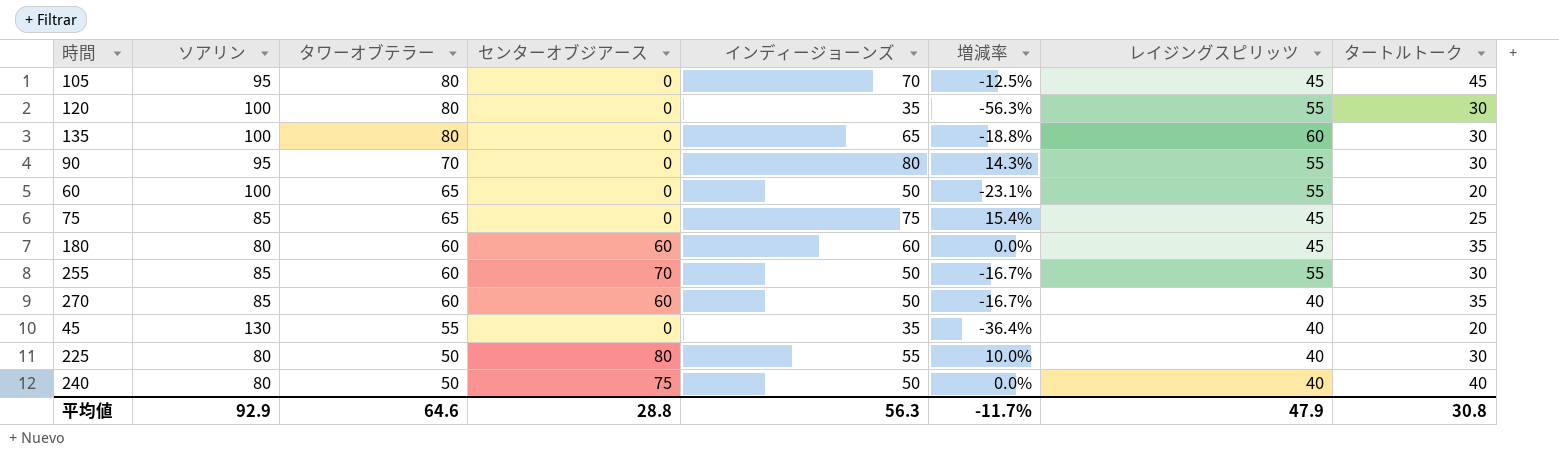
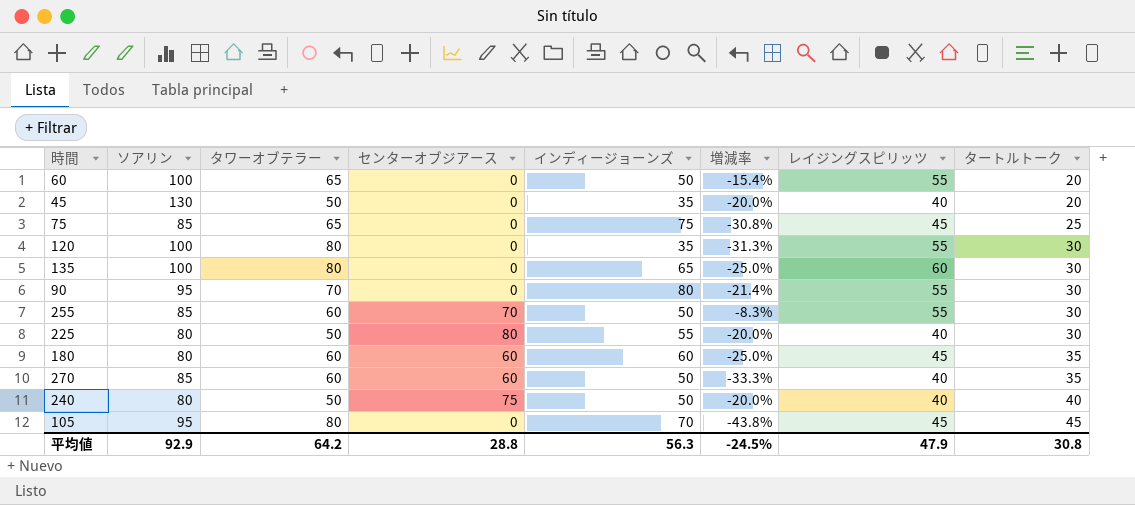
row order: タワーオブテラー descending -> タートルトーク ascending
column 増減率 | formula: ([インディージョーンズ] - [タワーオブテラー]) / [タワーオブテラー] -> ([レイジングスピリッツ] - [タワーオブテラー]) / [タワーオブテラー]
45 | タワーオブテラー: 55 -> 50
平均値 | タワーオブテラー: 64.6 -> 64.2
平均値 | 増減率: -11.7% -> -24.5%

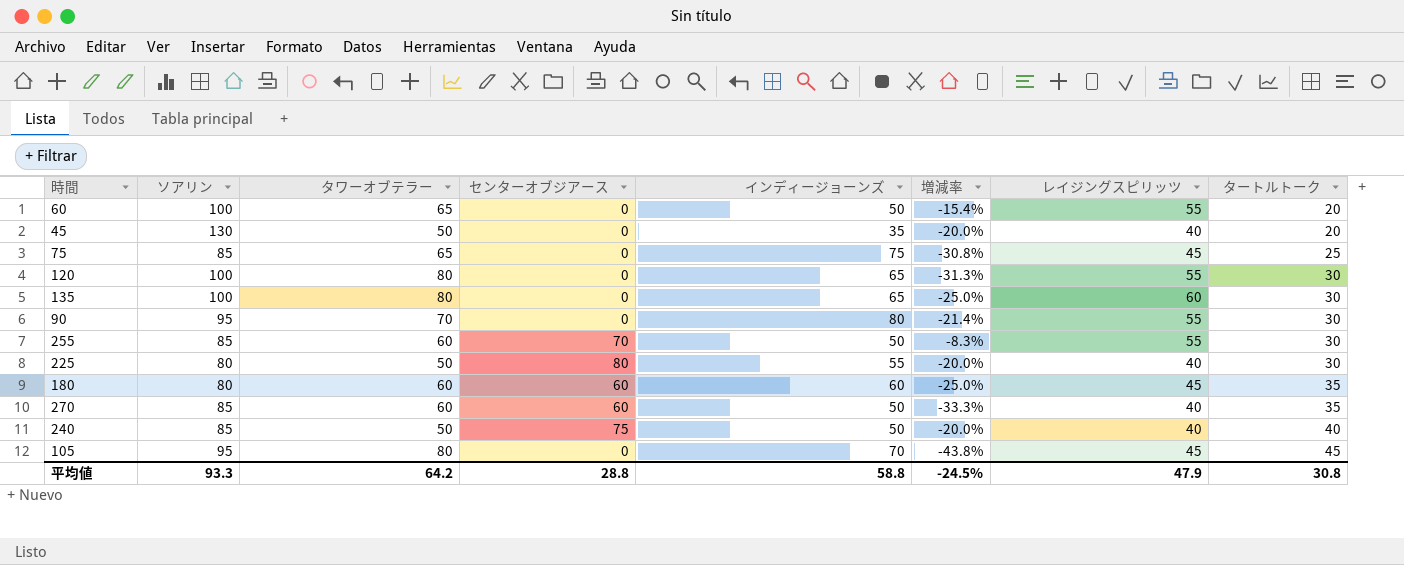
120 | インディージョーンズ: 35 -> 65
240 | ソアリン: 80 -> 85
平均値 | ソアリン: 92.9 -> 93.3
平均値 | インディージョーンズ: 56.3 -> 58.8

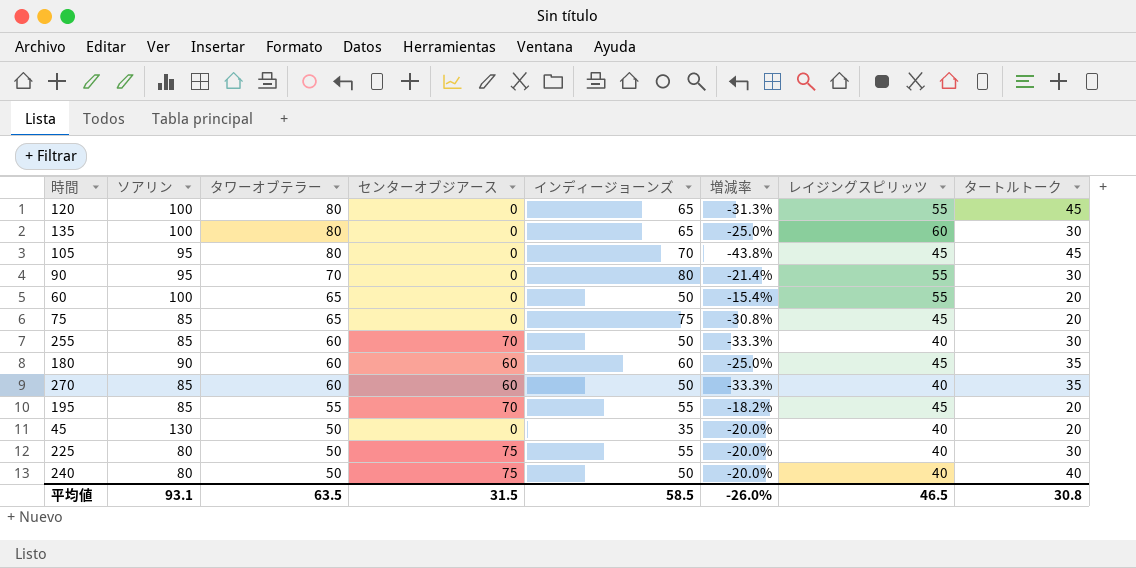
row order: タートルトーク ascending -> タワーオブテラー descending
120 | タートルトーク: 30 -> 45
75 | タートルトーク: 25 -> 20
255 | 増減率: -8.3% -> -33.3%
255 | レイジングスピリッツ: 55 -> 40
180 | ソアリン: 80 -> 90
row 195: none -> 85 | 55 | 70 | 55 | -18.2% | 45 | 20
225 | センターオブジアース: 80 -> 75
240 | ソアリン: 85 -> 80
平均値 | ソアリン: 93.3 -> 93.1
平均値 | タワーオブテラー: 64.2 -> 63.5
平均値 | センターオブジアース: 28.8 -> 31.5
平均値 | インディージョーンズ: 58.8 -> 58.5
平均値 | 増減率: -24.5% -> -26.0%
平均値 | レイジングスピリッツ: 47.9 -> 46.5

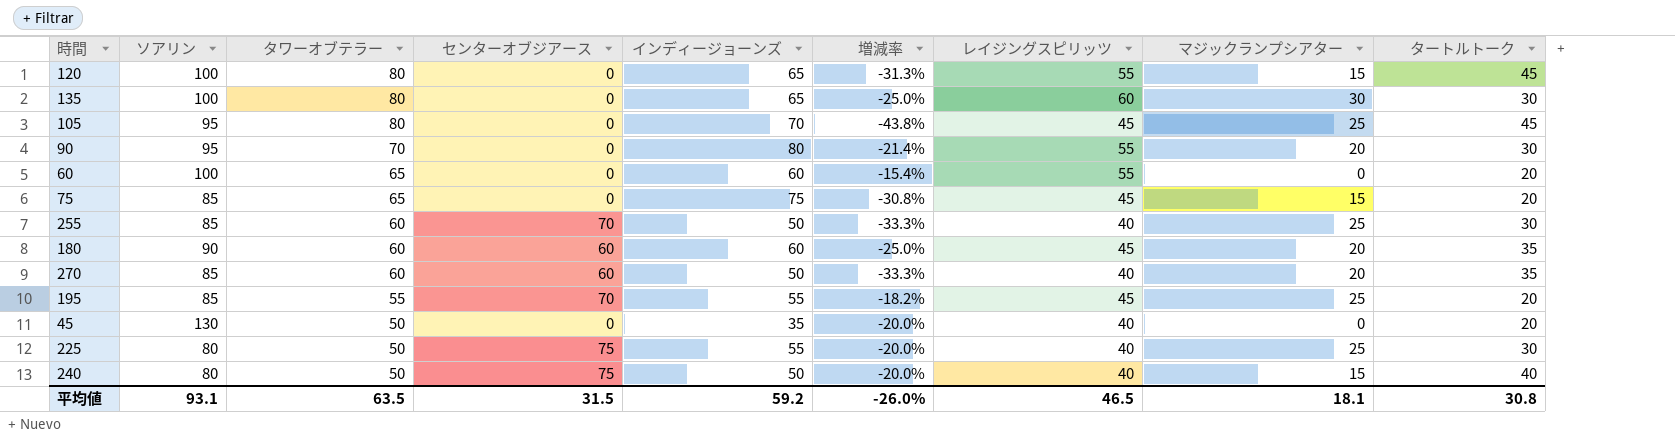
column マジックランプシアター | position: none -> 8
60 | インディージョーンズ: 50 -> 60
平均値 | インディージョーンズ: 58.5 -> 59.2

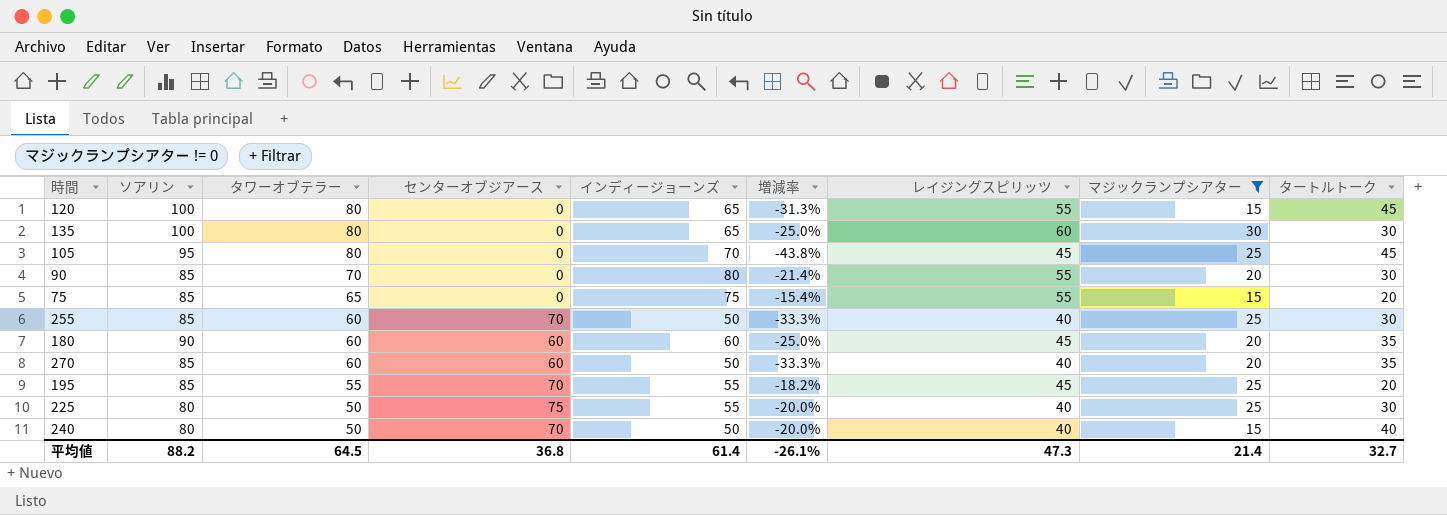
filter: none -> マジックランプシアター != 0
90 | ソアリン: 95 -> 85
75 | 増減率: -30.8% -> -15.4%
75 | レイジングスピリッツ: 45 -> 55
240 | センターオブジアース: 75 -> 70
平均値 | ソアリン: 93.1 -> 88.2
平均値 | タワーオブテラー: 63.5 -> 64.5
平均値 | センターオブジアース: 31.5 -> 36.8
平均値 | インディージョーンズ: 59.2 -> 61.4
平均値 | 増減率: -26.0% -> -26.1%
平均値 | レイジングスピリッツ: 46.5 -> 47.3
平均値 | マジックランプシアター: 18.1 -> 21.4
平均値 | タートルトーク: 30.8 -> 32.7

